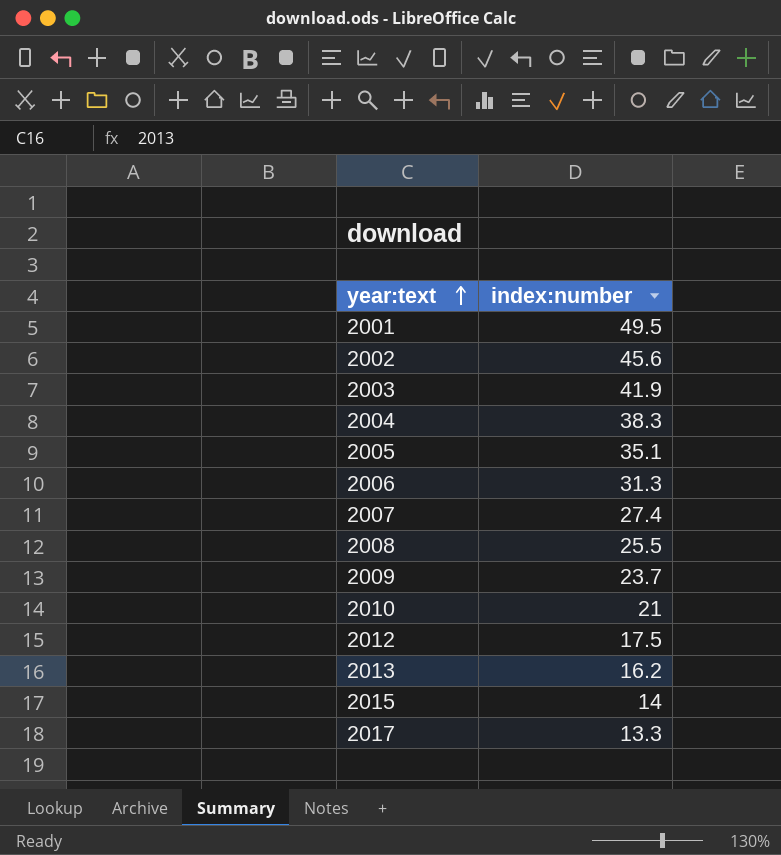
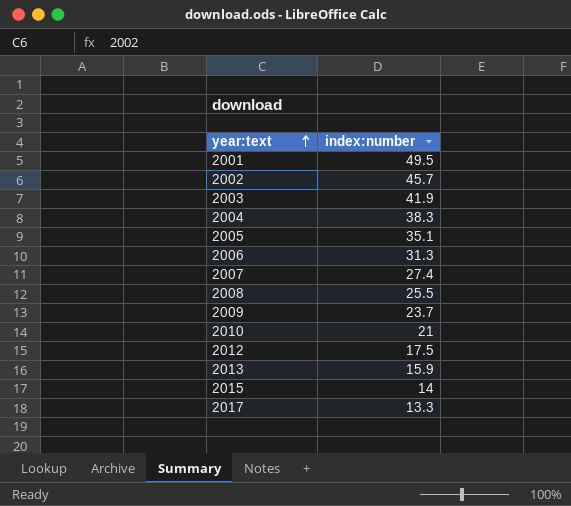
2002 | index:number: 45.6 -> 45.7
2013 | index:number: 16.2 -> 15.9

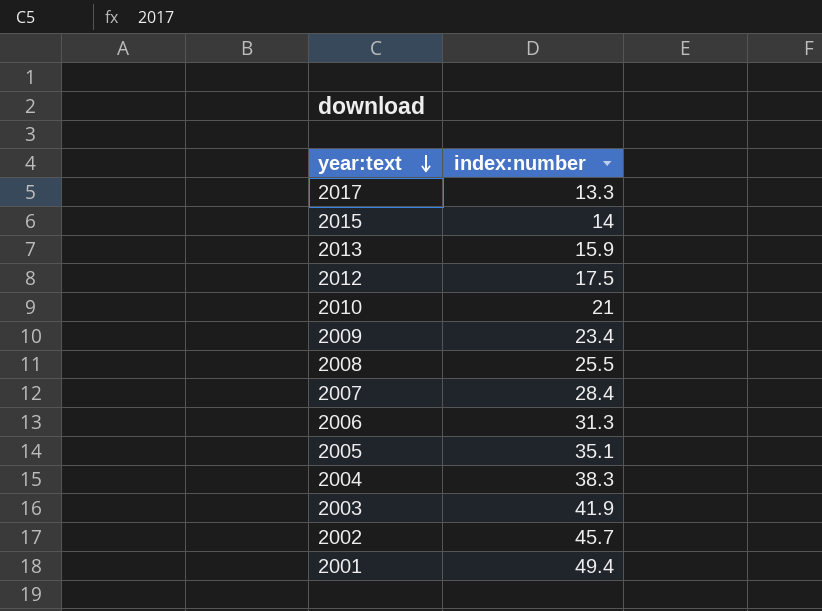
row order: year:text ascending -> year:text descending
2009 | index:number: 23.7 -> 23.4
2007 | index:number: 27.4 -> 28.4
2001 | index:number: 49.5 -> 49.4

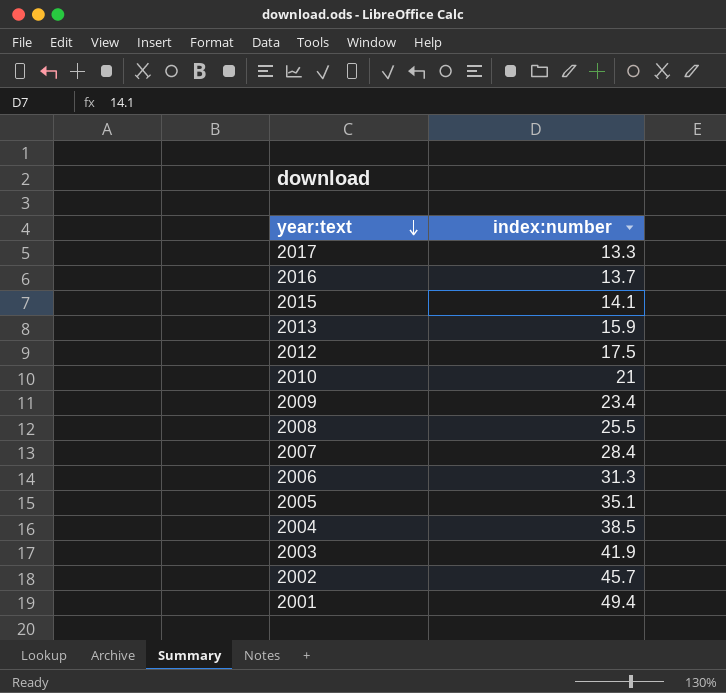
row 2016: none -> 13.7
2015 | index:number: 14 -> 14.1
2004 | index:number: 38.3 -> 38.5

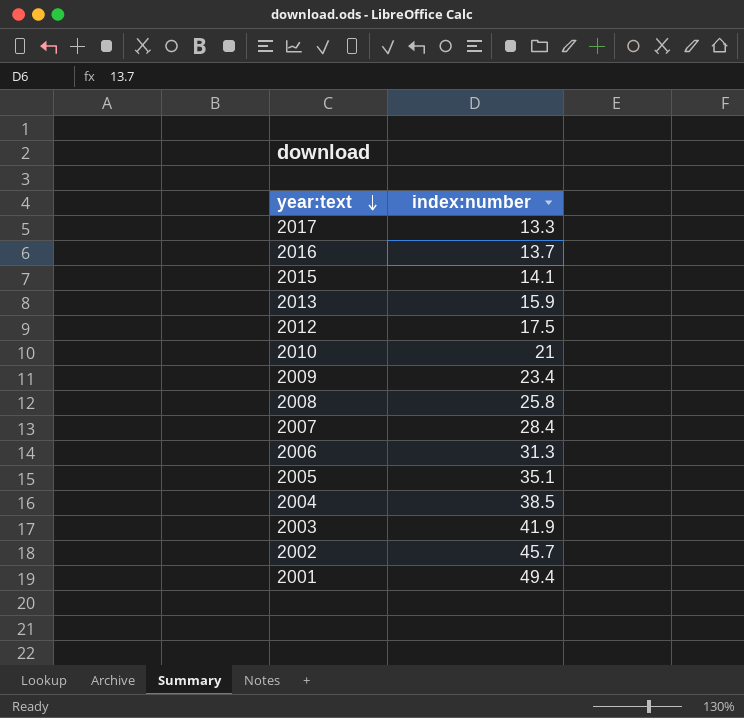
2008 | index:number: 25.5 -> 25.8

